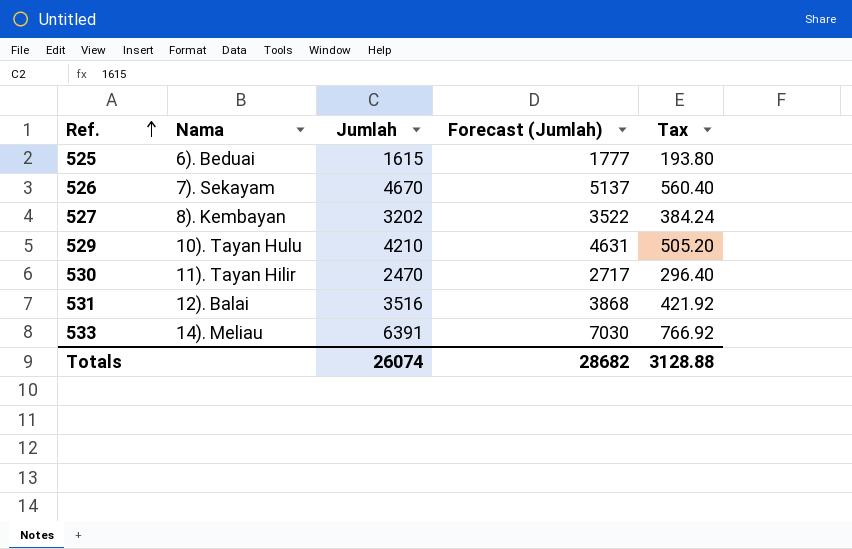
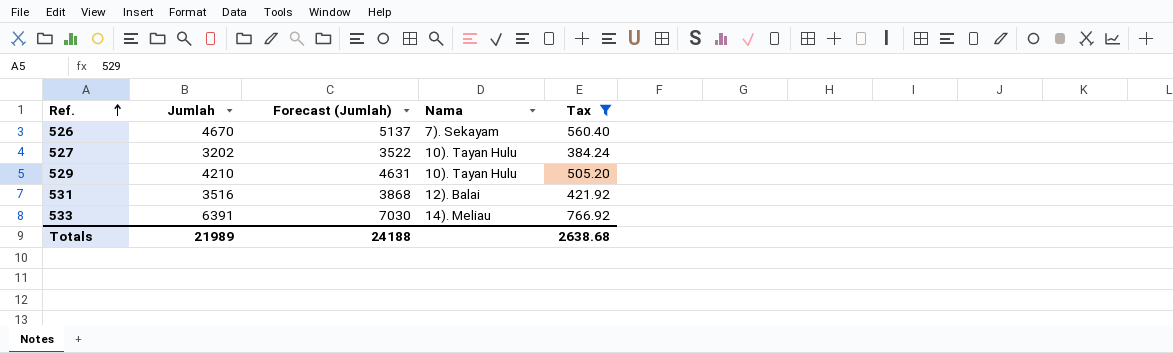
filter: none -> Tax >= 384.24
column Nama | position: 2 -> 4
527 | Nama: 8). Kembayan -> 10). Tayan Hulu
Totals | Jumlah: 26074 -> 21989
Totals | Forecast (Jumlah): 28682 -> 24188
Totals | Tax: 3128.88 -> 2638.68

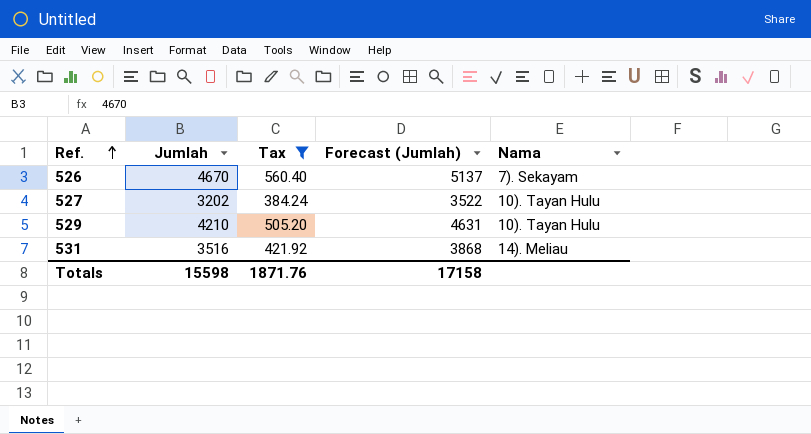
column Tax | position: 5 -> 3
row 533: 6391 | 7030 | 14). Meliau | 766.92 -> none
531 | Nama: 12). Balai -> 14). Meliau
Totals | Jumlah: 21989 -> 15598
Totals | Tax: 2638.68 -> 1871.76
Totals | Forecast (Jumlah): 24188 -> 17158

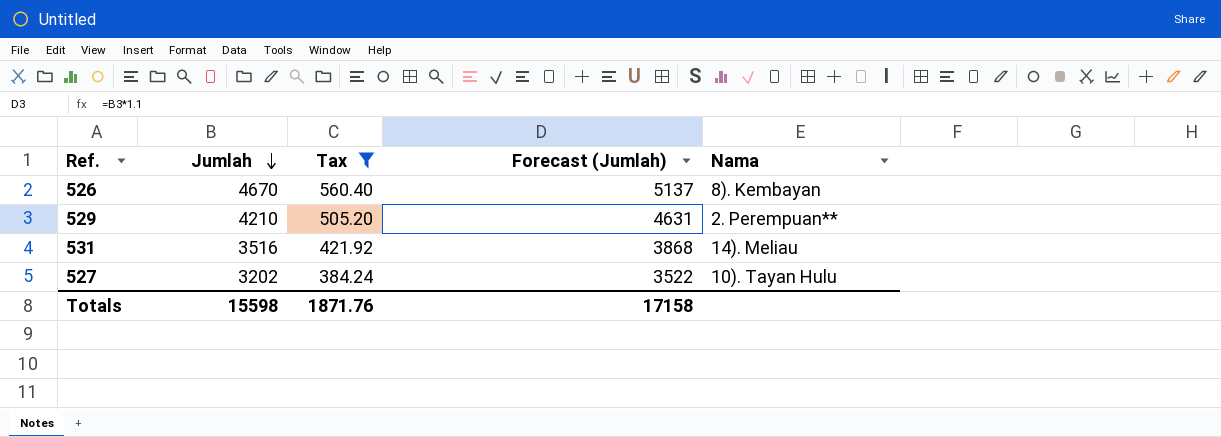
row order: Ref. ascending -> Jumlah descending
526 | Nama: 7). Sekayam -> 8). Kembayan
529 | Nama: 10). Tayan Hulu -> 2. Perempuan**

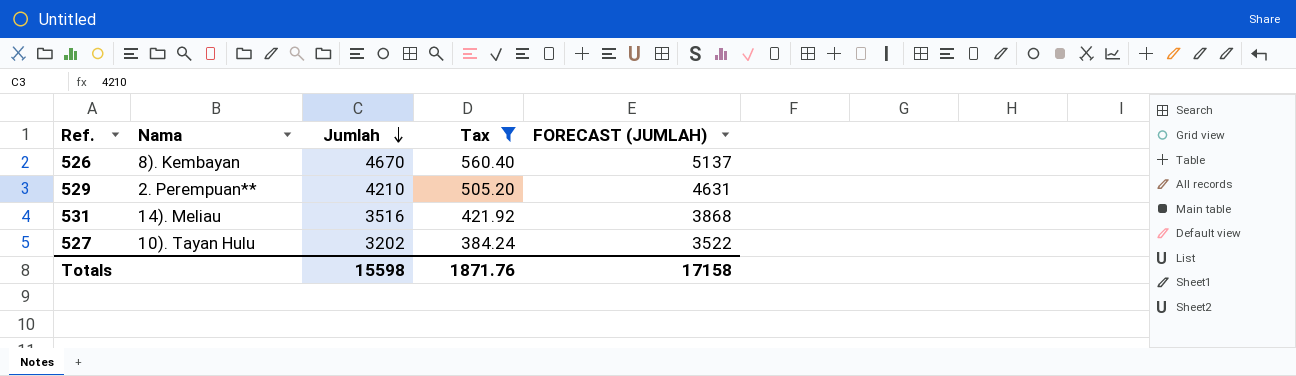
column Nama | position: 5 -> 2
column name: Forecast (Jumlah) -> FORECAST (JUMLAH)

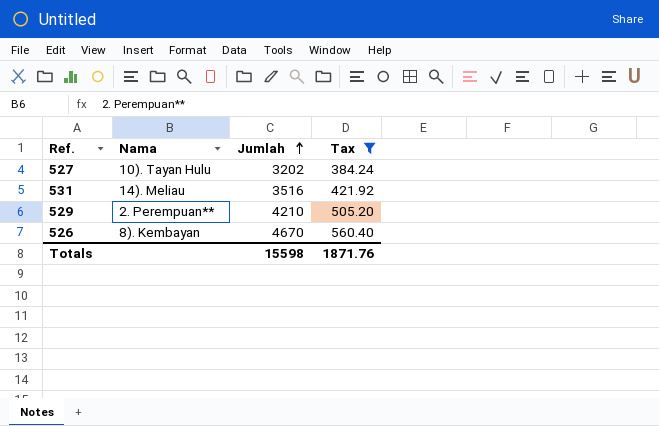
row order: Jumlah descending -> Jumlah ascending
column FORECAST (JUMLAH) | formula: [Jumlah] * 1.1 -> none

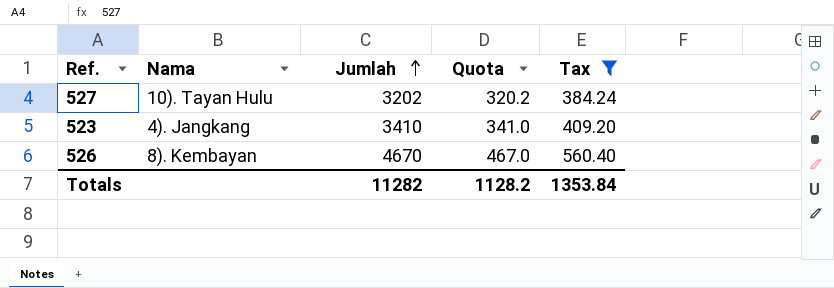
column Quota | formula: none -> [Jumlah] * 0.1
row 531: 14). Meliau | 3516 | 421.92 -> none
row 529: 2. Perempuan** | 4210 | 505.20 -> none
row 523: none -> 4). Jangkang | 3410 | 341.0 | 409.20
Totals | Jumlah: 15598 -> 11282
Totals | Tax: 1871.76 -> 1353.84

